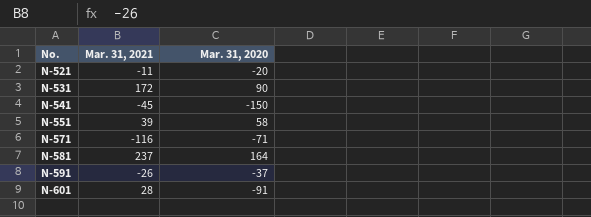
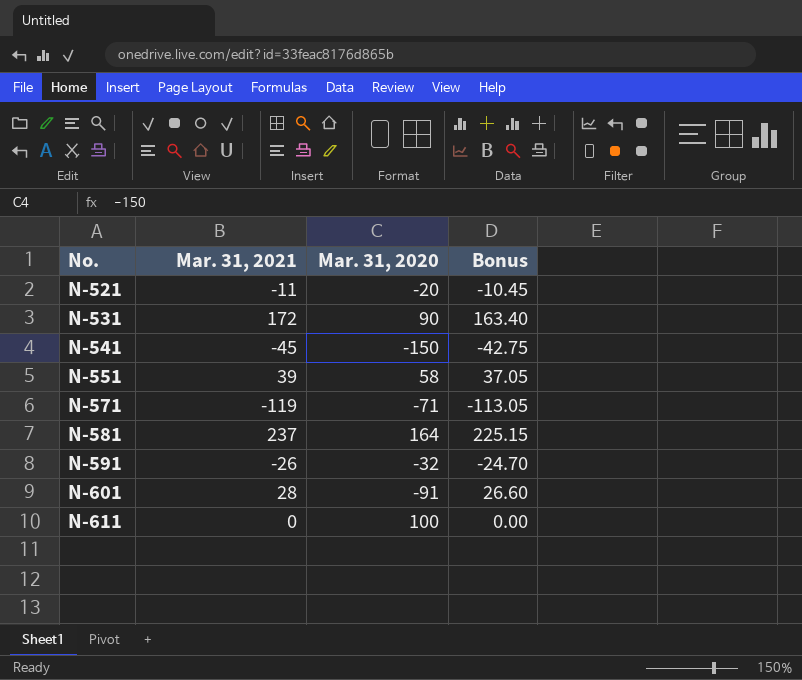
column Bonus | formula: none -> [Mar. 31, 2021] * 0.95
N-571 | Mar. 31, 2021: -116 -> -119
N-591 | Mar. 31, 2020: -37 -> -32
row N-611: none -> 0 | 100 | 0.00

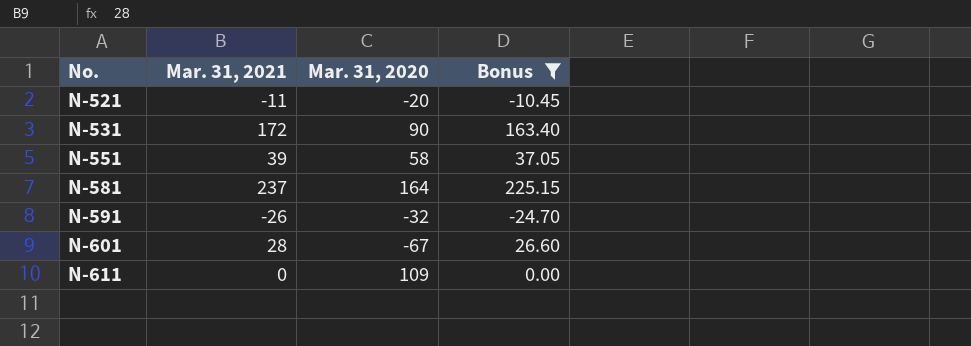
filter: none -> Bonus >= -24.70
N-601 | Mar. 31, 2020: -91 -> -67
N-611 | Mar. 31, 2020: 100 -> 109

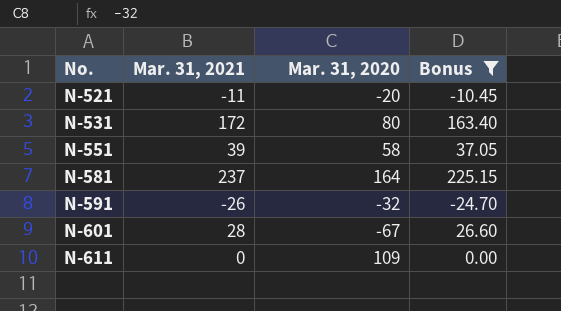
N-531 | Mar. 31, 2020: 90 -> 80

